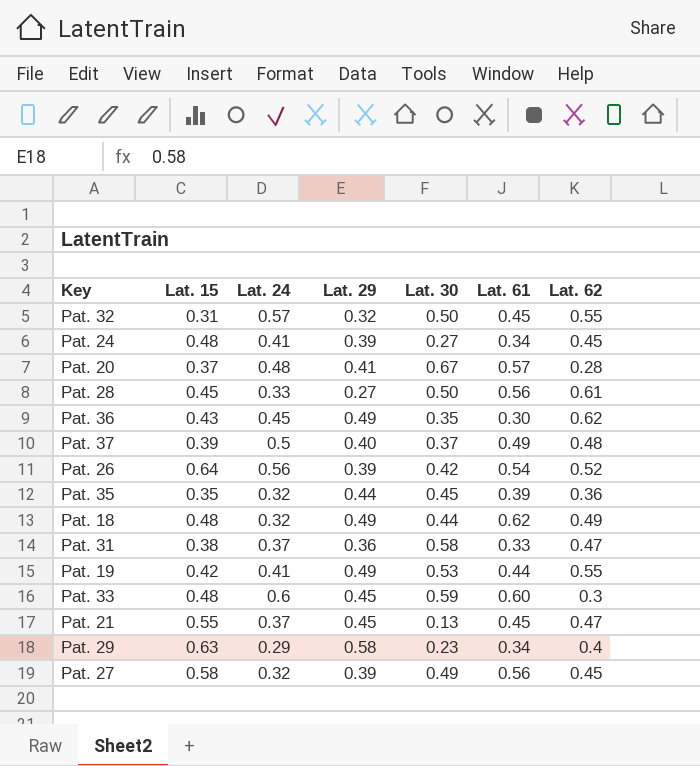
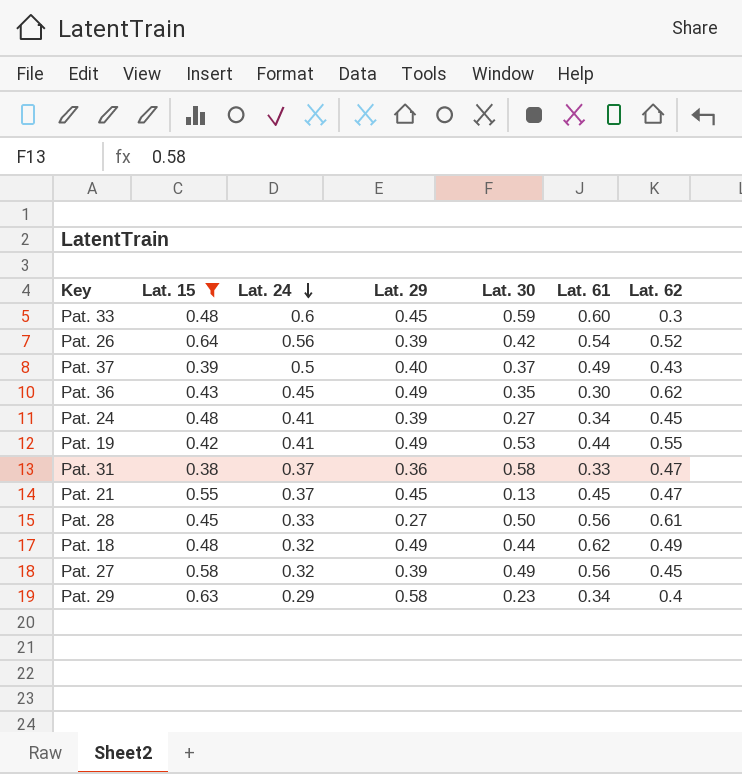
filter: none -> Lat. 15 >= 0.38
row order: none -> Lat. 24 descending
Pat. 37 | Lat. 62: 0.48 -> 0.43

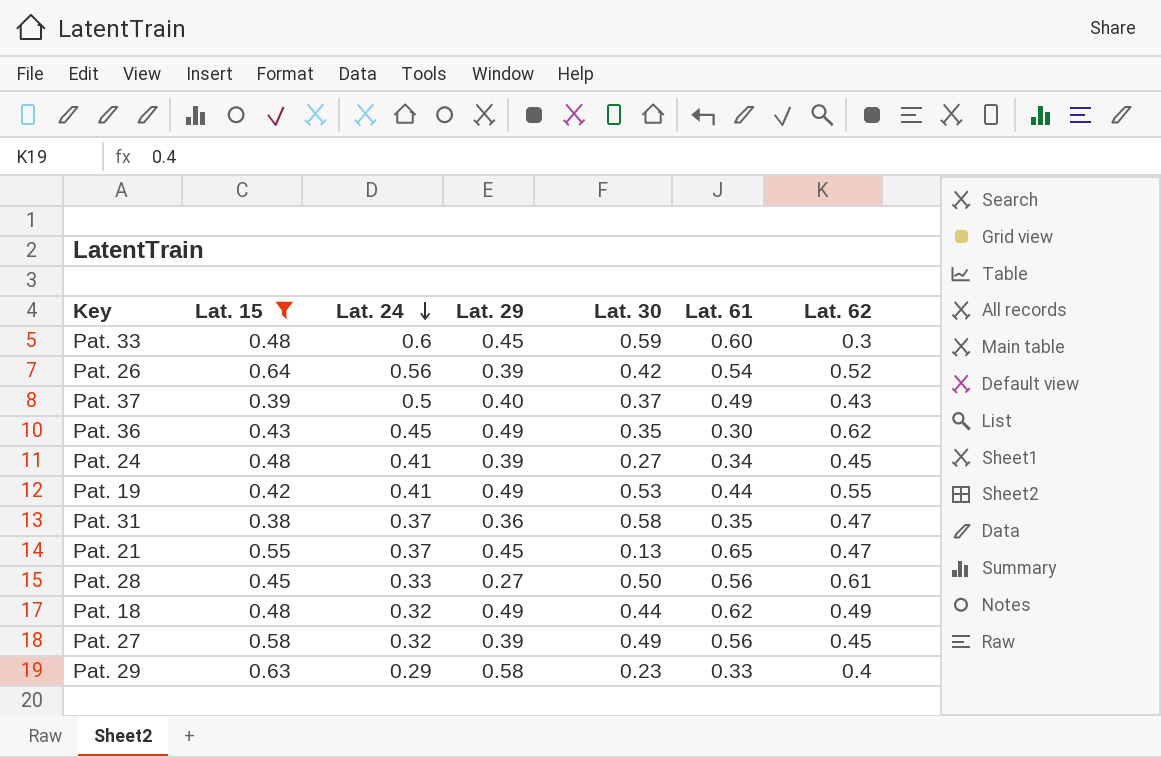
Pat. 31 | Lat. 61: 0.33 -> 0.35
Pat. 21 | Lat. 61: 0.45 -> 0.65
Pat. 29 | Lat. 61: 0.34 -> 0.33

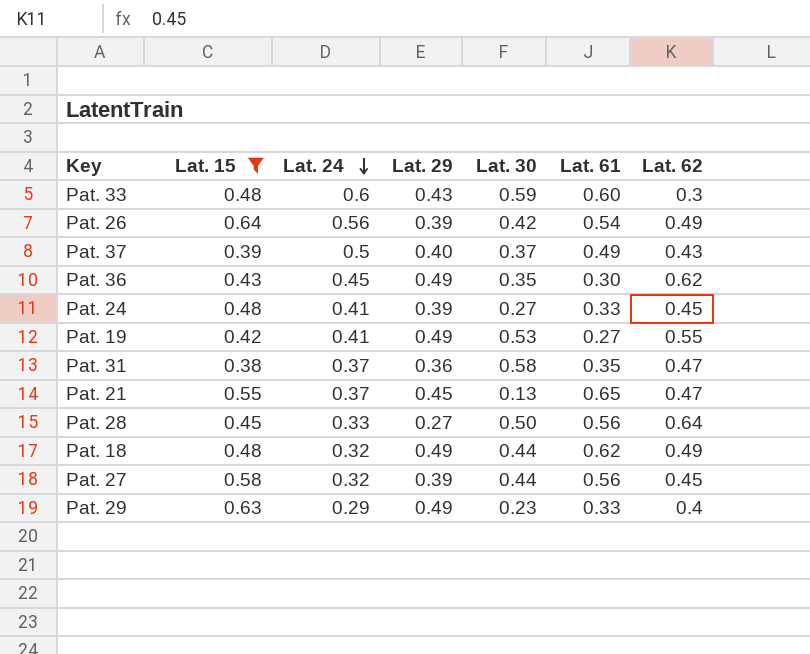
Pat. 33 | Lat. 29: 0.45 -> 0.43
Pat. 26 | Lat. 62: 0.52 -> 0.49
Pat. 24 | Lat. 61: 0.34 -> 0.33
Pat. 19 | Lat. 61: 0.44 -> 0.27
Pat. 28 | Lat. 62: 0.61 -> 0.64
Pat. 27 | Lat. 30: 0.49 -> 0.44
Pat. 29 | Lat. 29: 0.58 -> 0.49

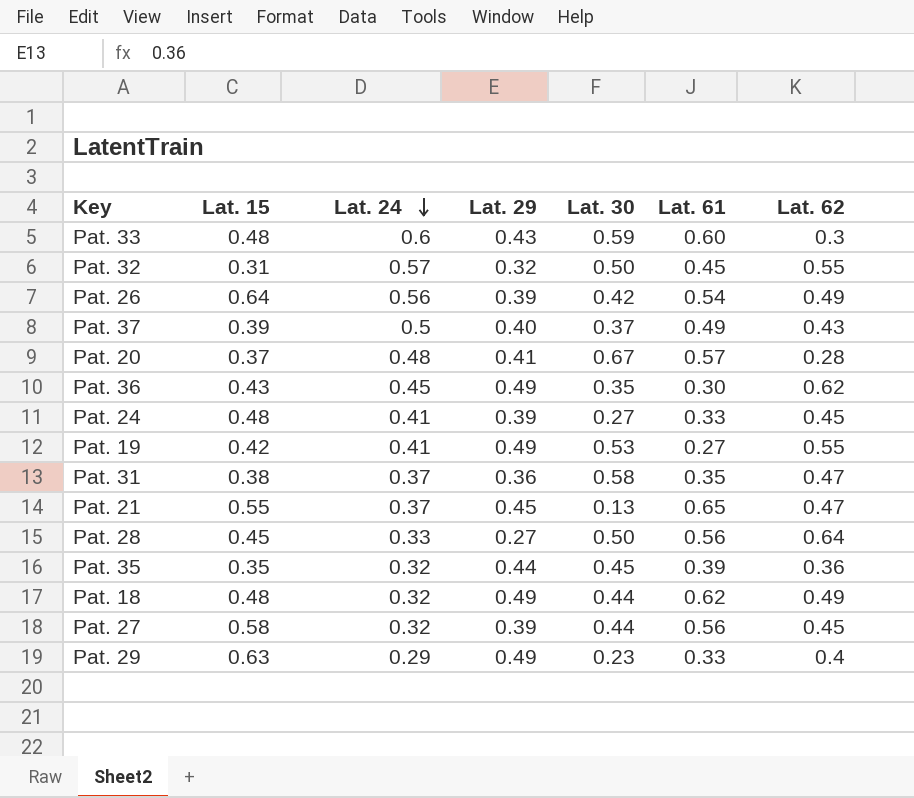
filter: Lat. 15 >= 0.38 -> none

